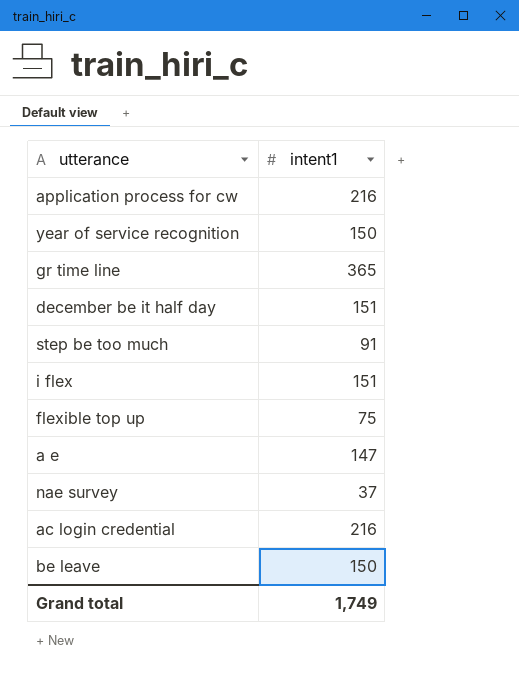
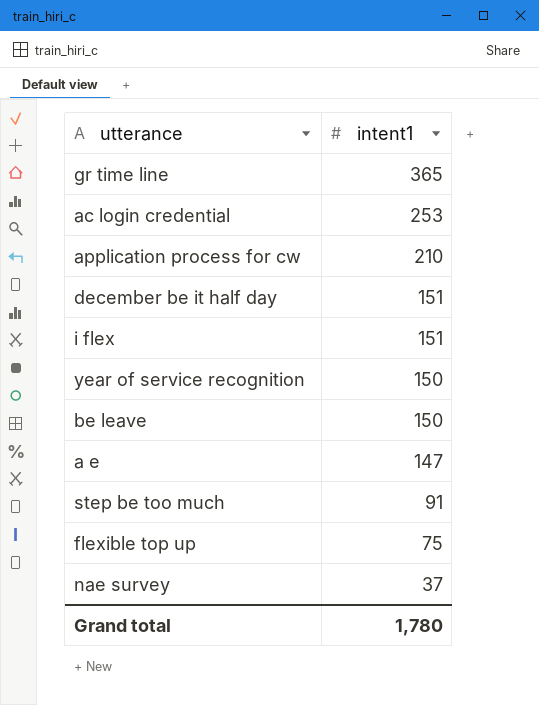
row order: none -> intent1 descending
ac login credential | intent1: 216 -> 253
application process for cw | intent1: 216 -> 210
Grand total | intent1: 1,749 -> 1,780

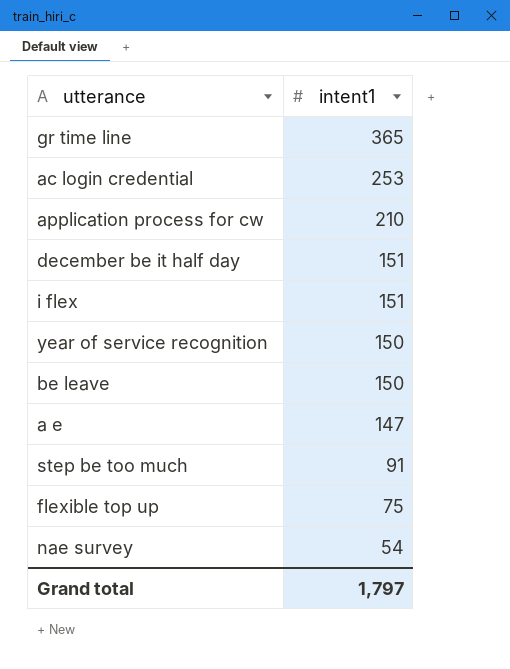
nae survey | intent1: 37 -> 54
Grand total | intent1: 1,780 -> 1,797

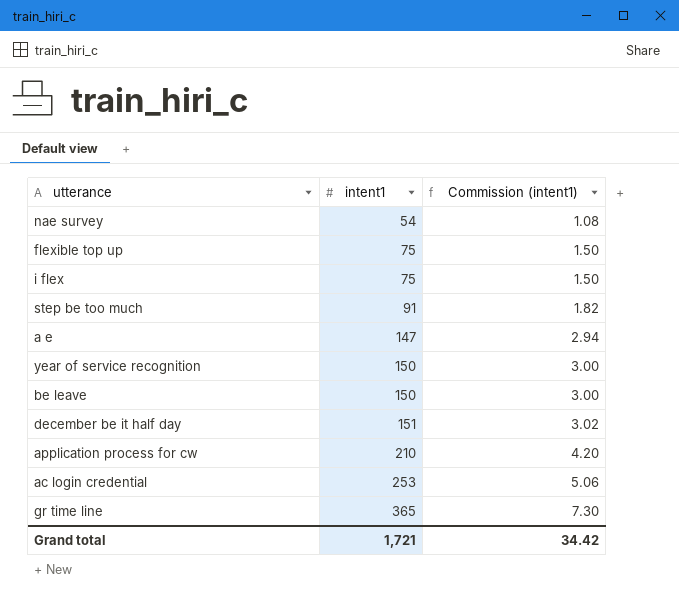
row order: intent1 descending -> intent1 ascending
column Commission (intent1) | formula: none -> [intent1] * 0.02
i flex | intent1: 151 -> 75
Grand total | intent1: 1,797 -> 1,721

